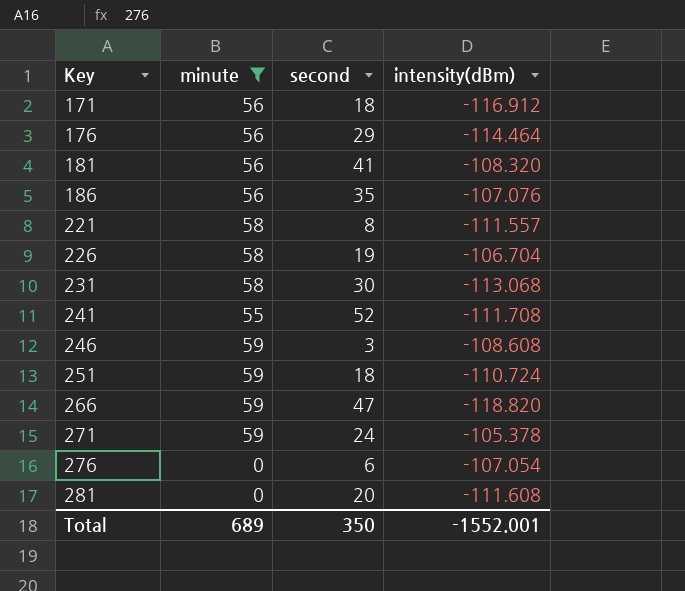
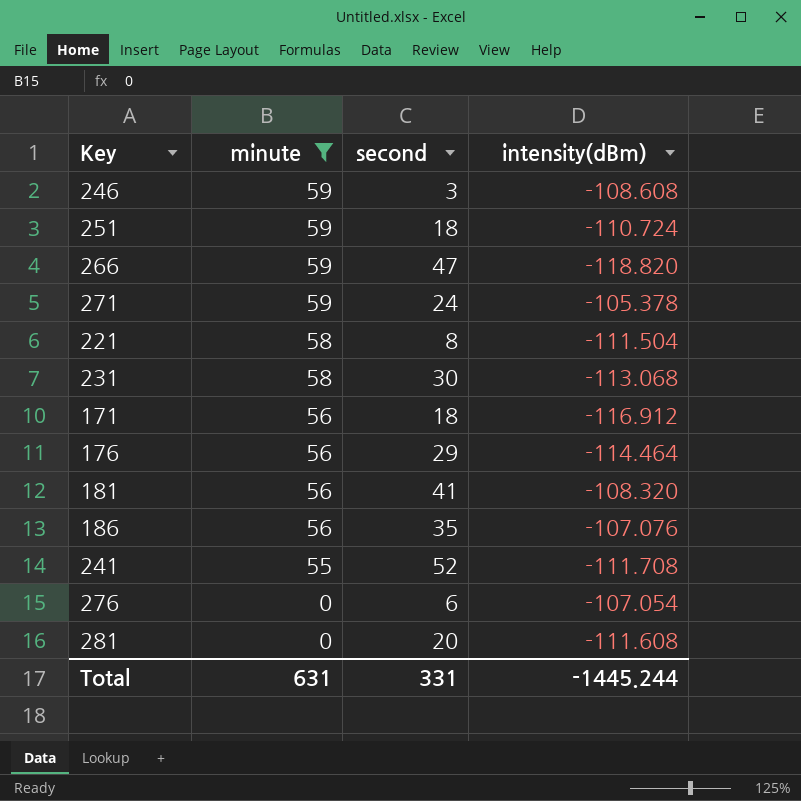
row order: Key ascending -> minute descending
row 226: 58 | 19 | -106.704 -> none
221 | intensity(dBm): -111.557 -> -111.504
Total | minute: 689 -> 631
Total | second: 350 -> 331
Total | intensity(dBm): -1552.001 -> -1445.244

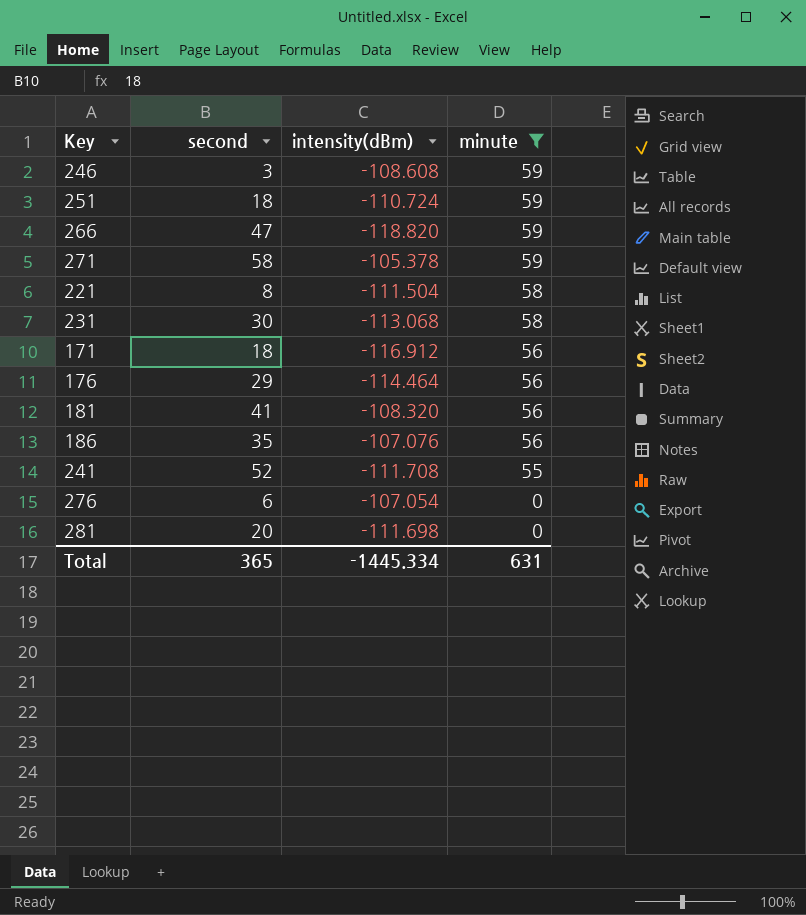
column minute | position: 2 -> 4
271 | second: 24 -> 58
281 | intensity(dBm): -111.608 -> -111.698
Total | second: 331 -> 365
Total | intensity(dBm): -1445.244 -> -1445.334

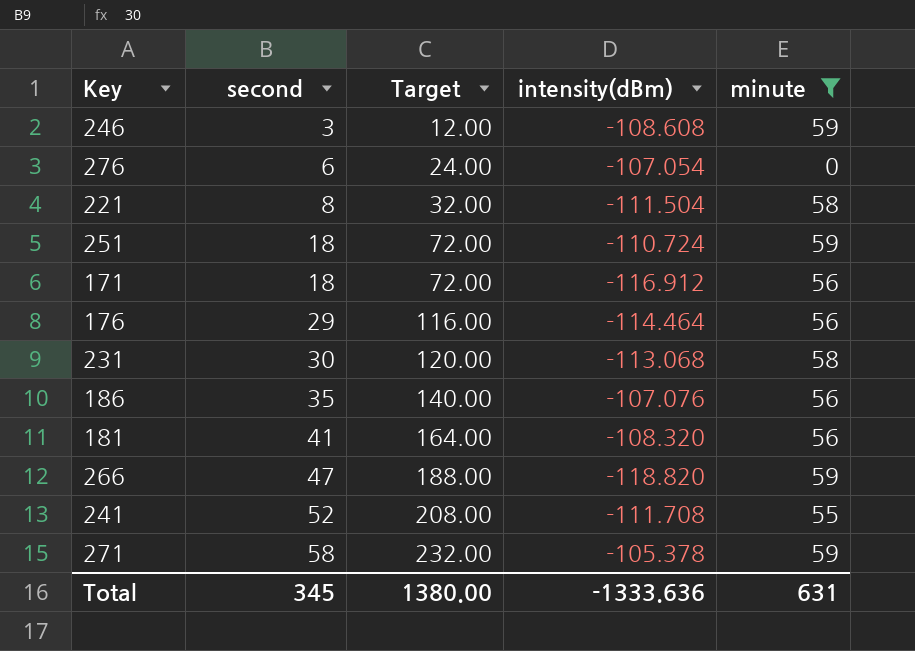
row order: minute descending -> second ascending
column Target | formula: none -> [second] * 4
row 281: 20 | -111.698 | 0 -> none
Total | second: 365 -> 345
Total | intensity(dBm): -1445.334 -> -1333.636

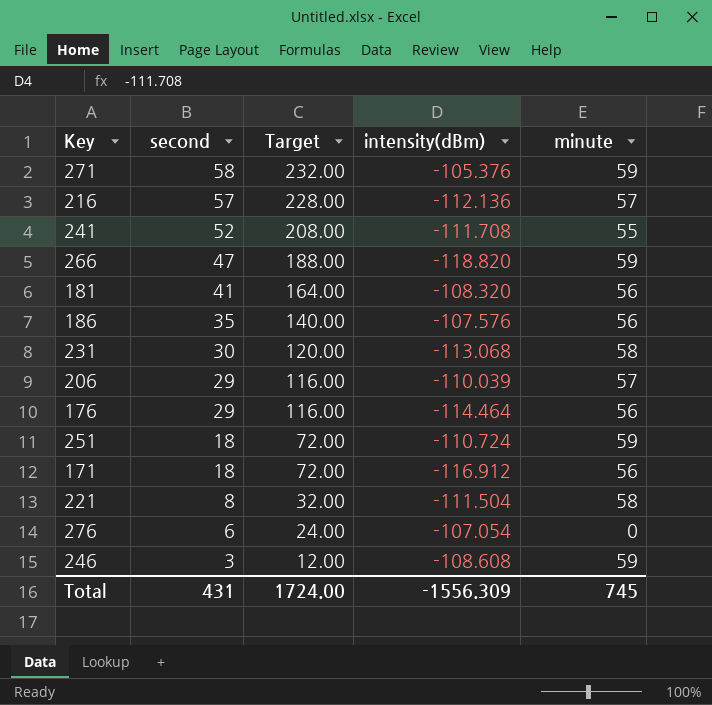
filter: minute != 57 -> none
row order: second ascending -> second descending
271 | intensity(dBm): -105.378 -> -105.376
186 | intensity(dBm): -107.076 -> -107.576
Total | second: 345 -> 431
Total | Target: 1380.00 -> 1724.00
Total | intensity(dBm): -1333.636 -> -1556.309
Total | minute: 631 -> 745

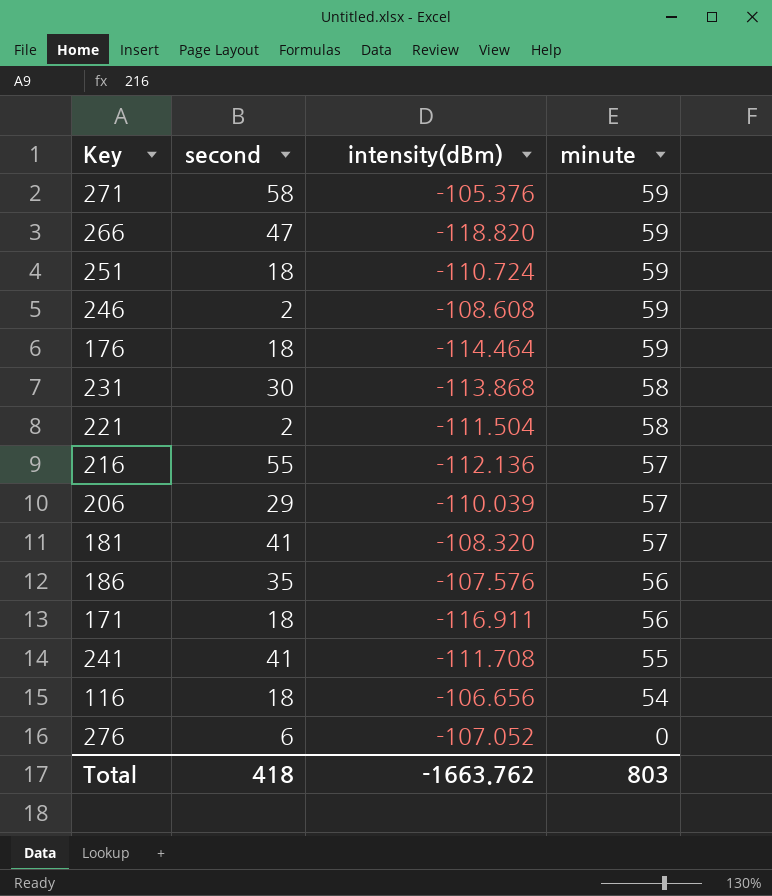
row order: second descending -> minute descending
column Target | formula: [second] * 4 -> none
246 | second: 3 -> 2
176 | second: 29 -> 18
176 | minute: 56 -> 59
231 | intensity(dBm): -113.068 -> -113.868
221 | second: 8 -> 2
216 | second: 57 -> 55
181 | minute: 56 -> 57
171 | intensity(dBm): -116.912 -> -116.911
241 | second: 52 -> 41
row 116: none -> 18 | -106.656 | 54
276 | intensity(dBm): -107.054 -> -107.052
Total | second: 431 -> 418
Total | intensity(dBm): -1556.309 -> -1663.762
Total | minute: 745 -> 803

